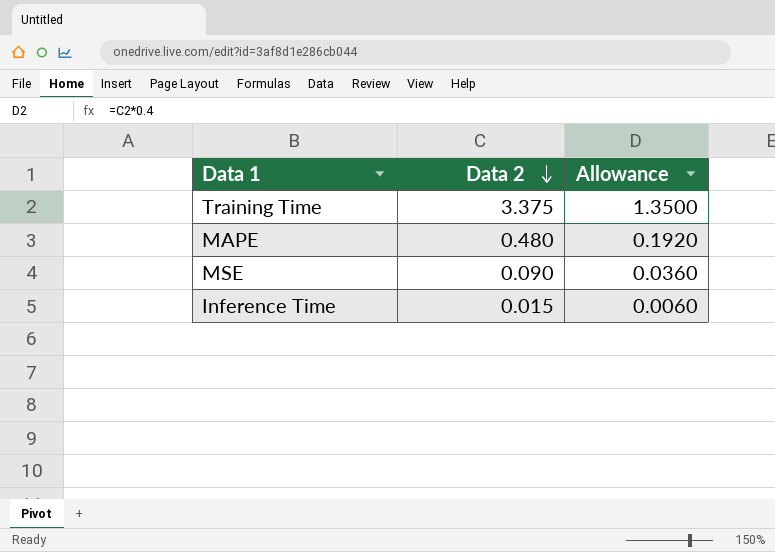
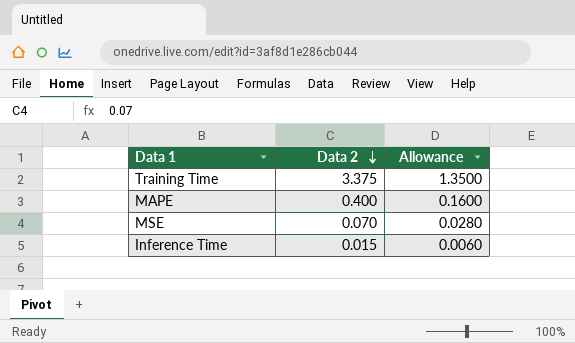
MAPE | Data 2: 0.480 -> 0.400
MAPE | Allowance: 0.1920 -> 0.1600
MSE | Data 2: 0.090 -> 0.070
MSE | Allowance: 0.0360 -> 0.0280

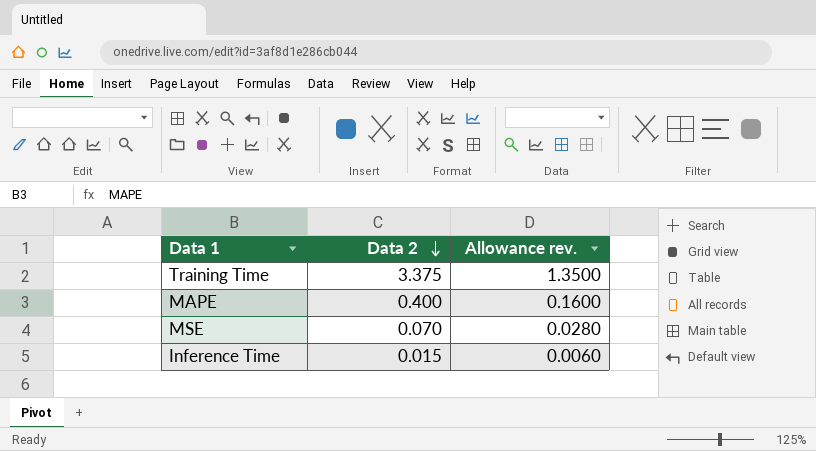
column name: Allowance -> Allowance rev.

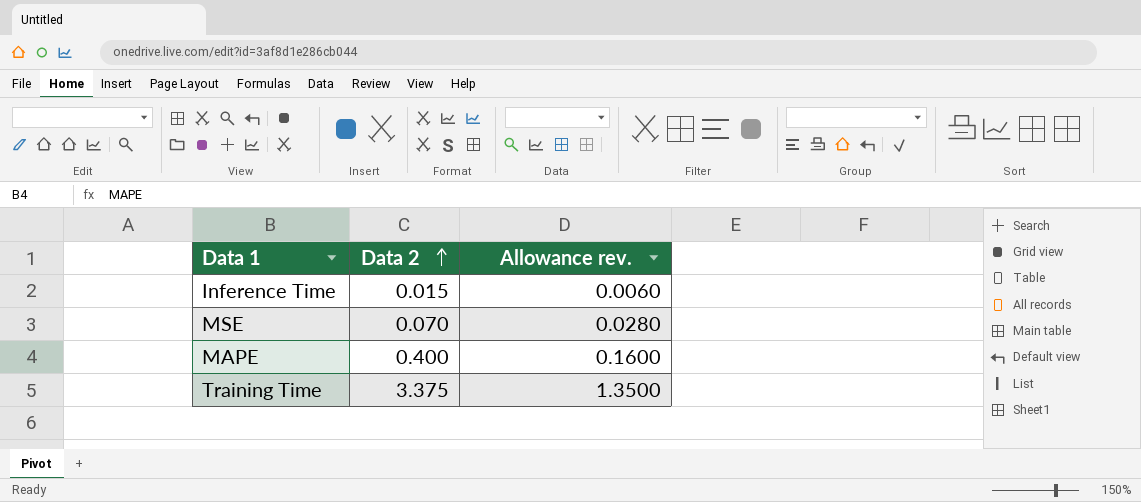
row order: Data 2 descending -> Data 2 ascending

